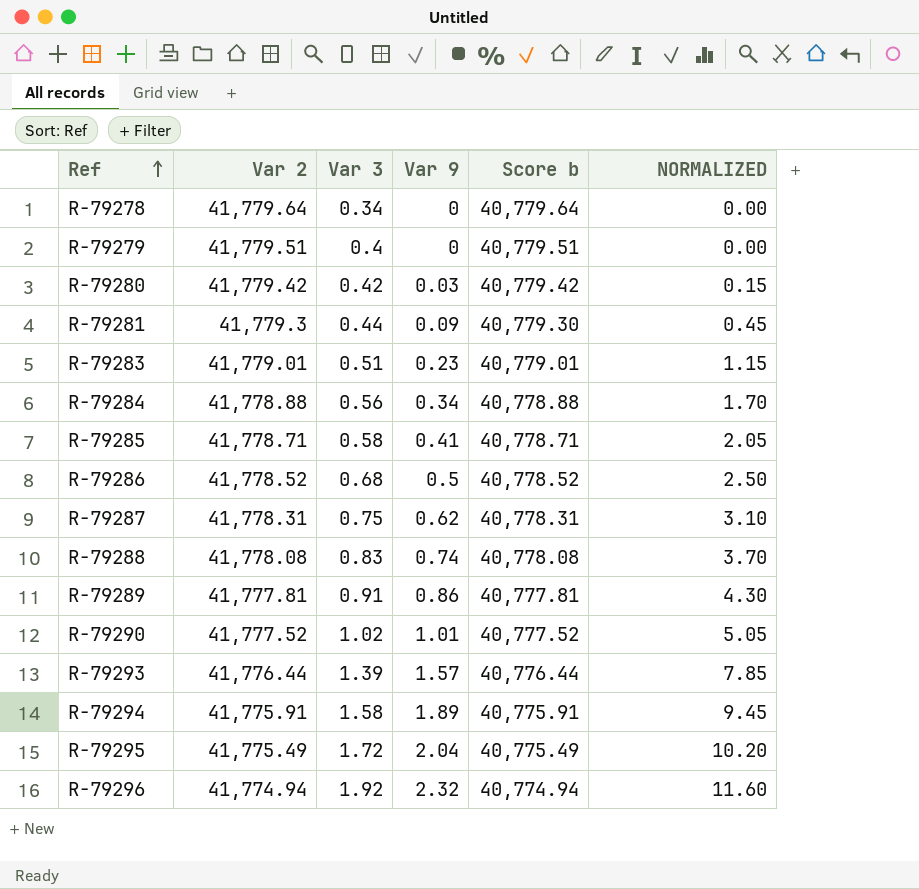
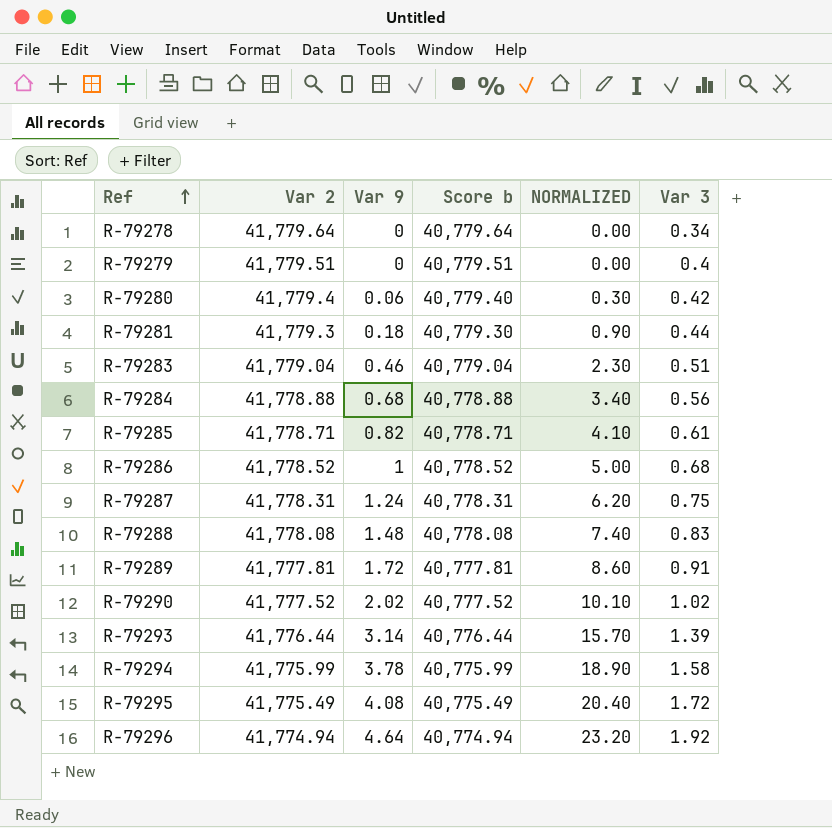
column Var 3 | position: 3 -> 6
R-79280 | Var 2: 41,779.42 -> 41,779.4
R-79280 | Var 9: 0.03 -> 0.06
R-79280 | Score b: 40,779.42 -> 40,779.40
R-79280 | NORMALIZED: 0.15 -> 0.30
R-79281 | Var 9: 0.09 -> 0.18
R-79281 | NORMALIZED: 0.45 -> 0.90
R-79283 | Var 2: 41,779.01 -> 41,779.04
R-79283 | Var 9: 0.23 -> 0.46
R-79283 | Score b: 40,779.01 -> 40,779.04
R-79283 | NORMALIZED: 1.15 -> 2.30
R-79284 | Var 9: 0.34 -> 0.68
R-79284 | NORMALIZED: 1.70 -> 3.40
R-79285 | Var 9: 0.41 -> 0.82
R-79285 | NORMALIZED: 2.05 -> 4.10
R-79285 | Var 3: 0.58 -> 0.61
R-79286 | Var 9: 0.5 -> 1
R-79286 | NORMALIZED: 2.50 -> 5.00
R-79287 | Var 9: 0.62 -> 1.24
R-79287 | NORMALIZED: 3.10 -> 6.20
R-79288 | Var 9: 0.74 -> 1.48
R-79288 | NORMALIZED: 3.70 -> 7.40
R-79289 | Var 9: 0.86 -> 1.72
R-79289 | NORMALIZED: 4.30 -> 8.60
R-79290 | Var 9: 1.01 -> 2.02
R-79290 | NORMALIZED: 5.05 -> 10.10
R-79293 | Var 9: 1.57 -> 3.14
R-79293 | NORMALIZED: 7.85 -> 15.70
R-79294 | Var 2: 41,775.91 -> 41,775.99
R-79294 | Var 9: 1.89 -> 3.78
R-79294 | Score b: 40,775.91 -> 40,775.99
R-79294 | NORMALIZED: 9.45 -> 18.90
R-79295 | Var 9: 2.04 -> 4.08
R-79295 | NORMALIZED: 10.20 -> 20.40
R-79296 | Var 9: 2.32 -> 4.64
R-79296 | NORMALIZED: 11.60 -> 23.20

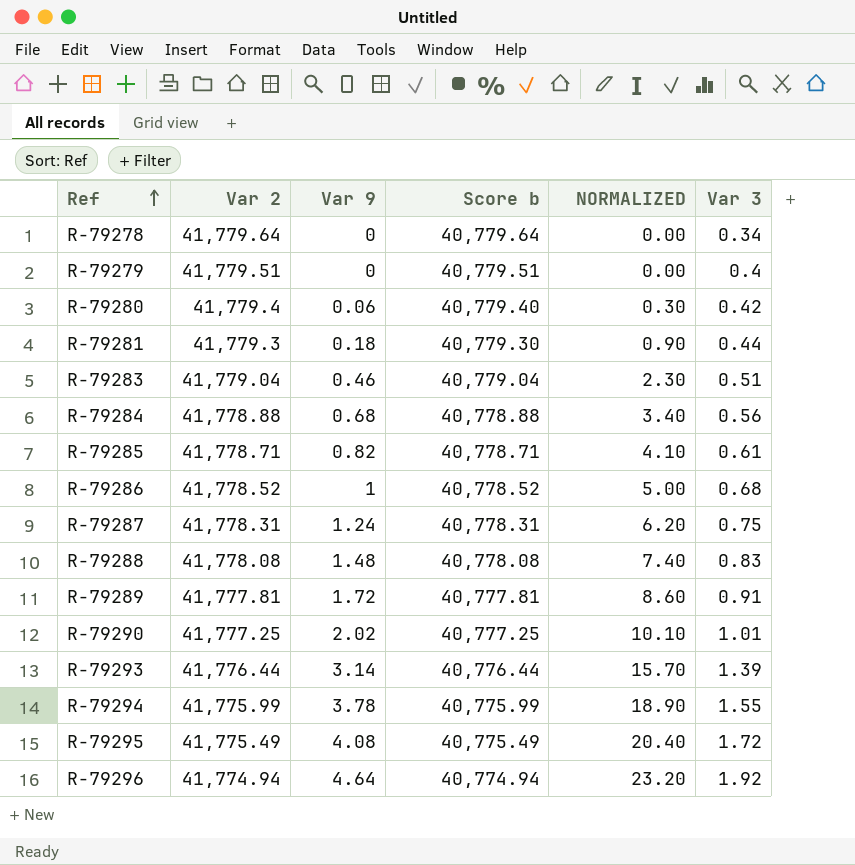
R-79290 | Var 2: 41,777.52 -> 41,777.25
R-79290 | Score b: 40,777.52 -> 40,777.25
R-79290 | Var 3: 1.02 -> 1.01
R-79294 | Var 3: 1.58 -> 1.55

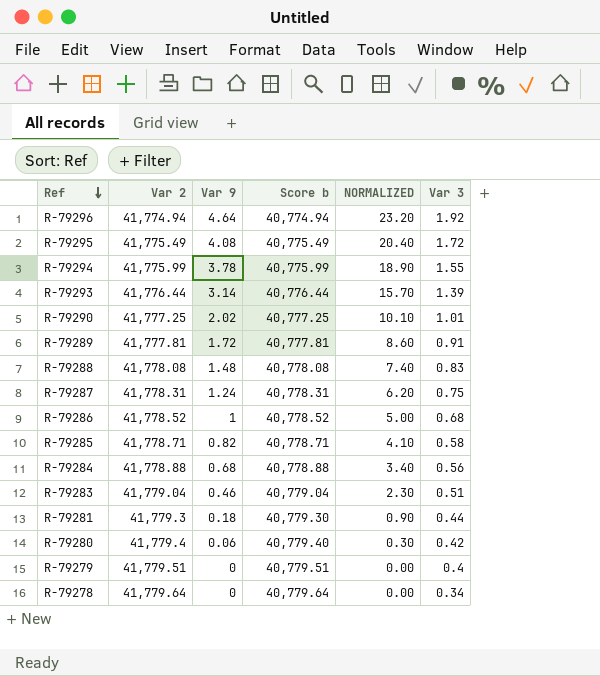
row order: Ref ascending -> Ref descending
R-79285 | Var 3: 0.61 -> 0.58

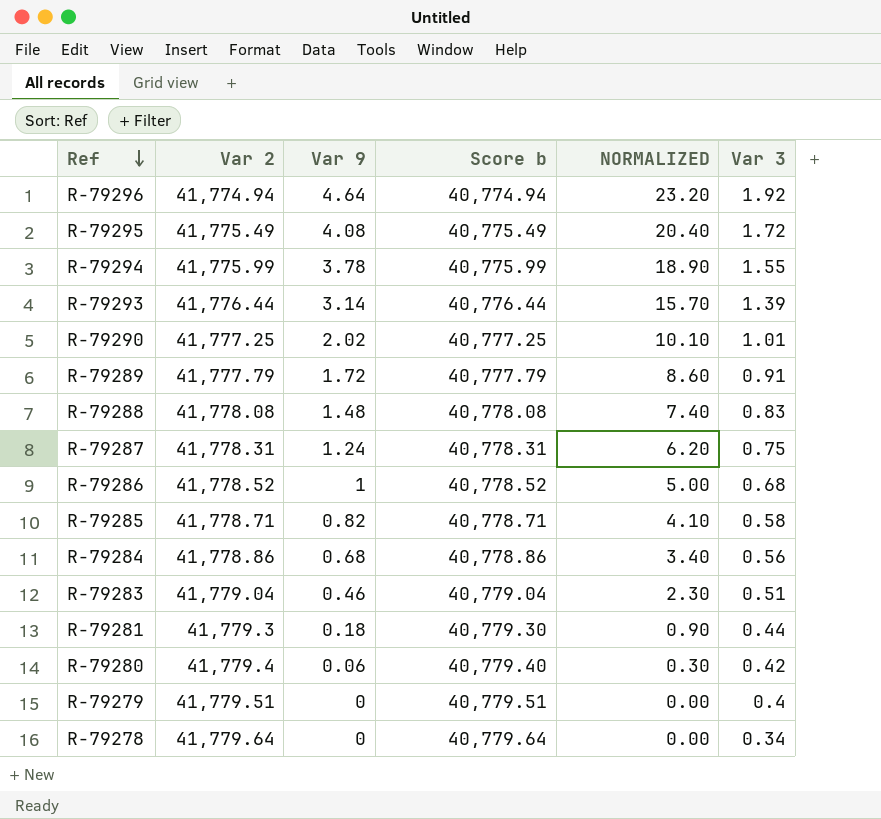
R-79289 | Var 2: 41,777.81 -> 41,777.79
R-79289 | Score b: 40,777.81 -> 40,777.79
R-79284 | Var 2: 41,778.88 -> 41,778.86
R-79284 | Score b: 40,778.88 -> 40,778.86

